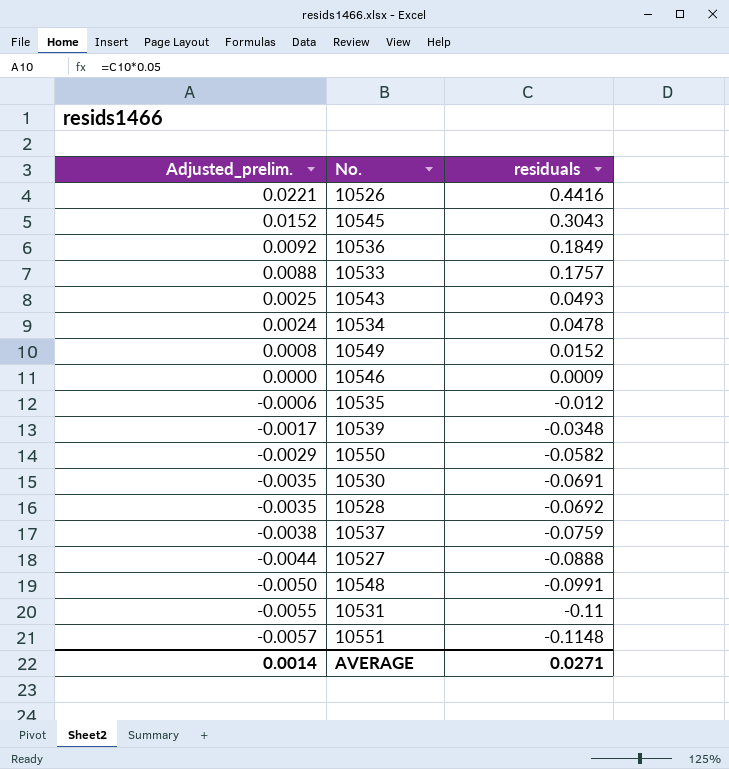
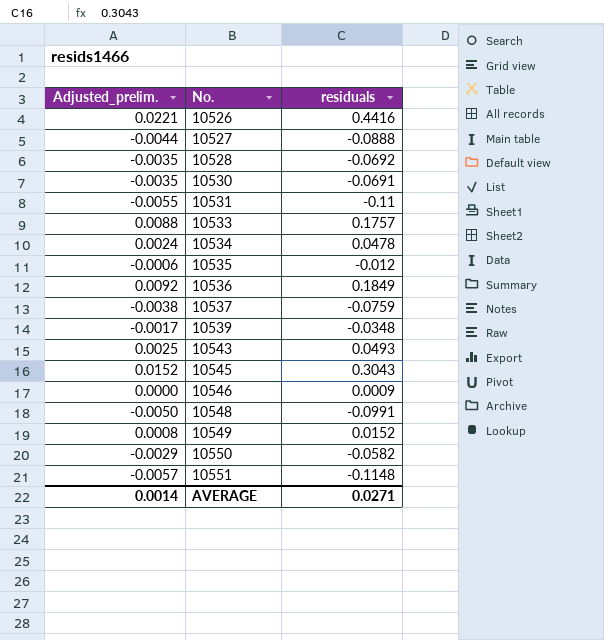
row order: Adjusted_prelim. descending -> No. ascending

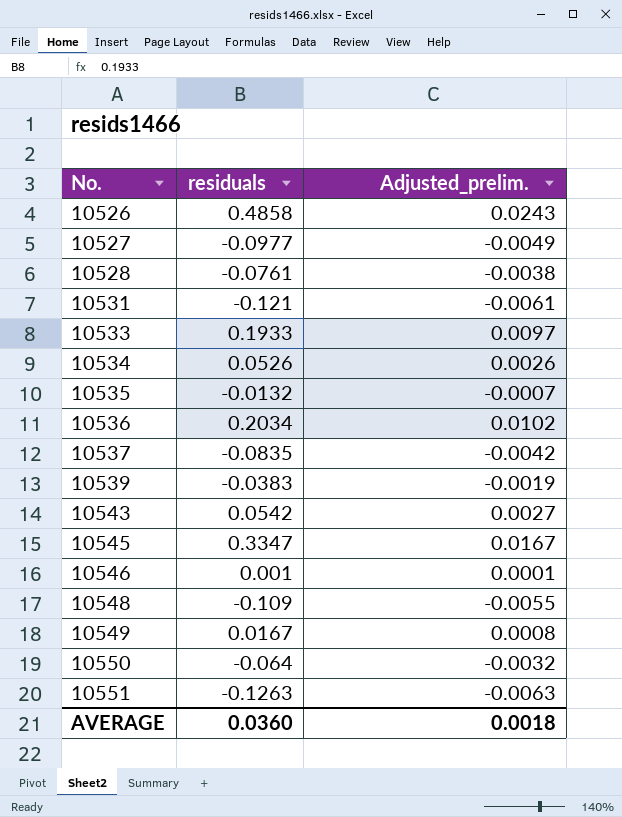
column Adjusted_prelim. | position: 1 -> 3
row 10530: -0.0035 | -0.0691 -> none
10526 | residuals: 0.4416 -> 0.4858
10526 | Adjusted_prelim.: 0.0221 -> 0.0243
10527 | residuals: -0.0888 -> -0.0977
10527 | Adjusted_prelim.: -0.0044 -> -0.0049
10528 | residuals: -0.0692 -> -0.0761
10528 | Adjusted_prelim.: -0.0035 -> -0.0038
10531 | residuals: -0.11 -> -0.121
10531 | Adjusted_prelim.: -0.0055 -> -0.0061
10533 | residuals: 0.1757 -> 0.1933
10533 | Adjusted_prelim.: 0.0088 -> 0.0097
10534 | residuals: 0.0478 -> 0.0526
10534 | Adjusted_prelim.: 0.0024 -> 0.0026
10535 | residuals: -0.012 -> -0.0132
10535 | Adjusted_prelim.: -0.0006 -> -0.0007
10536 | residuals: 0.1849 -> 0.2034
10536 | Adjusted_prelim.: 0.0092 -> 0.0102
10537 | residuals: -0.0759 -> -0.0835
10537 | Adjusted_prelim.: -0.0038 -> -0.0042
10539 | residuals: -0.0348 -> -0.0383
10539 | Adjusted_prelim.: -0.0017 -> -0.0019
10543 | residuals: 0.0493 -> 0.0542
10543 | Adjusted_prelim.: 0.0025 -> 0.0027
10545 | residuals: 0.3043 -> 0.3347
10545 | Adjusted_prelim.: 0.0152 -> 0.0167
10546 | residuals: 0.0009 -> 0.001
10546 | Adjusted_prelim.: 0.0000 -> 0.0001
10548 | residuals: -0.0991 -> -0.109
10548 | Adjusted_prelim.: -0.0050 -> -0.0055
10549 | residuals: 0.0152 -> 0.0167
10550 | residuals: -0.0582 -> -0.064
10550 | Adjusted_prelim.: -0.0029 -> -0.0032
10551 | residuals: -0.1148 -> -0.1263
10551 | Adjusted_prelim.: -0.0057 -> -0.0063
AVERAGE | residuals: 0.0271 -> 0.0360
AVERAGE | Adjusted_prelim.: 0.0014 -> 0.0018

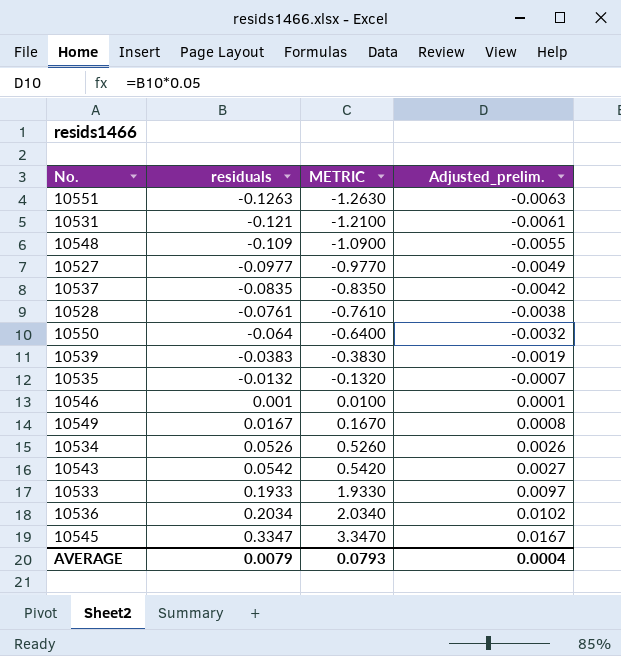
row order: No. ascending -> residuals ascending
column METRIC | formula: none -> [residuals] * 10
row 10526: 0.4858 | 0.0243 -> none
AVERAGE | residuals: 0.0360 -> 0.0079
AVERAGE | Adjusted_prelim.: 0.0018 -> 0.0004

